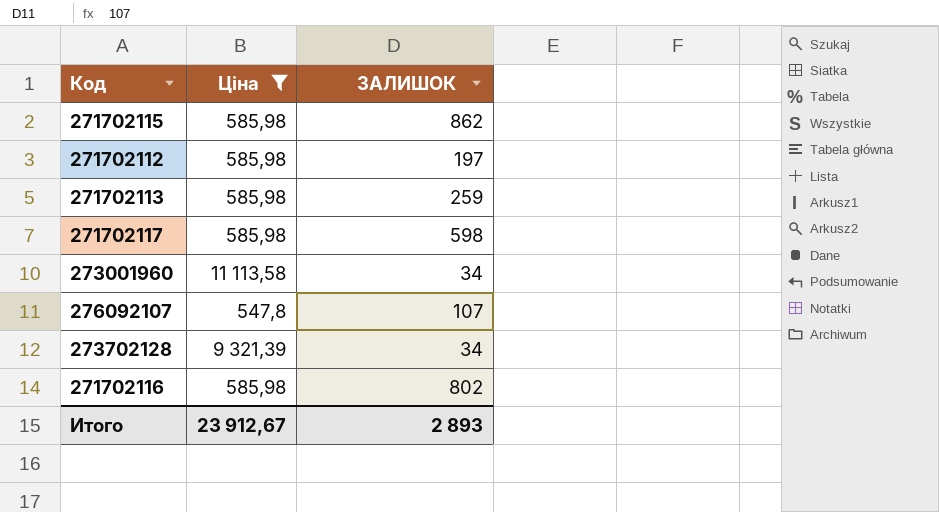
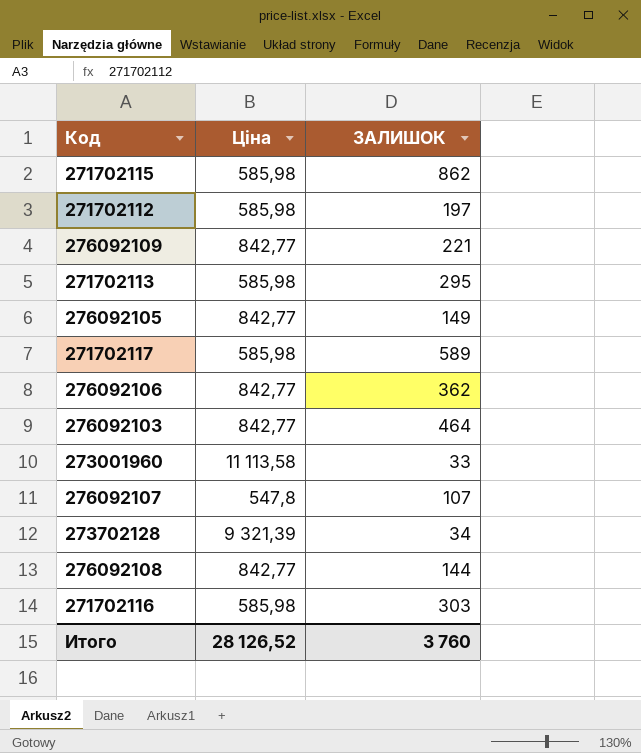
filter: Ціна != 842,77 -> none
271702113 | ЗАЛИШОК: 259 -> 295
271702117 | ЗАЛИШОК: 598 -> 589
273001960 | ЗАЛИШОК: 34 -> 33
271702116 | ЗАЛИШОК: 802 -> 303
Итого | Ціна: 23 912,67 -> 28 126,52
Итого | ЗАЛИШОК: 2 893 -> 3 760

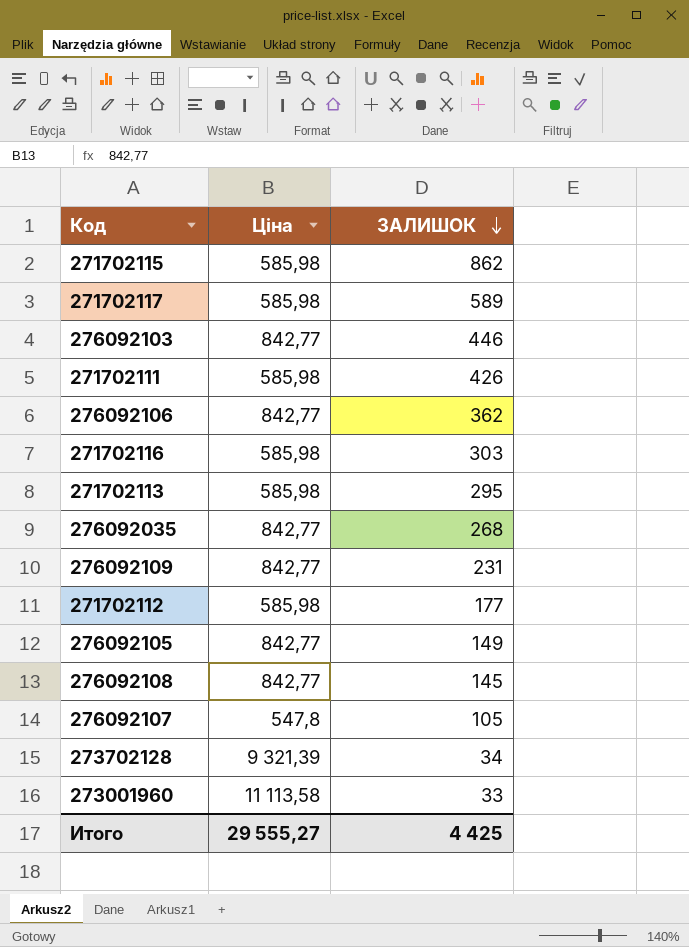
row order: none -> ЗАЛИШОК descending
276092103 | ЗАЛИШОК: 464 -> 446
row 271702111: none -> 585,98 | 426
row 276092035: none -> 842,77 | 268
276092109 | ЗАЛИШОК: 221 -> 231
271702112 | ЗАЛИШОК: 197 -> 177
276092108 | ЗАЛИШОК: 144 -> 145
276092107 | ЗАЛИШОК: 107 -> 105
Итого | Ціна: 28 126,52 -> 29 555,27
Итого | ЗАЛИШОК: 3 760 -> 4 425

